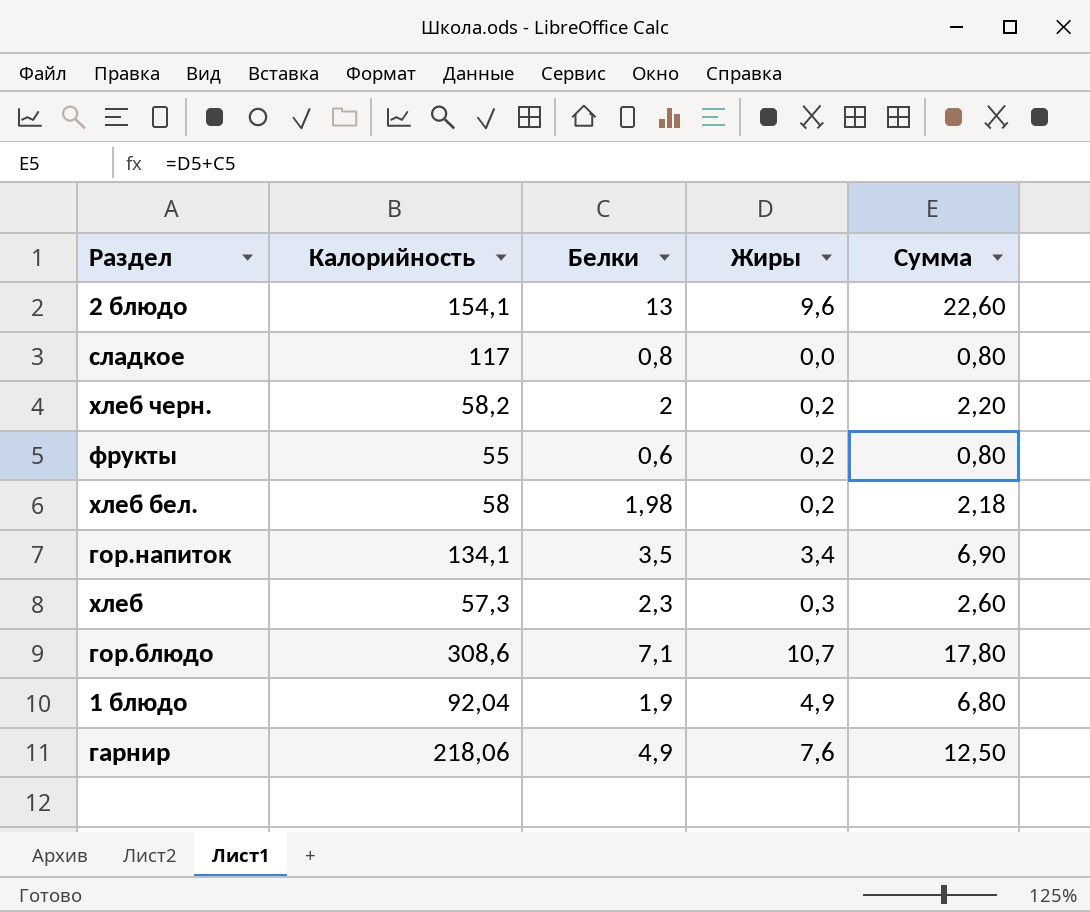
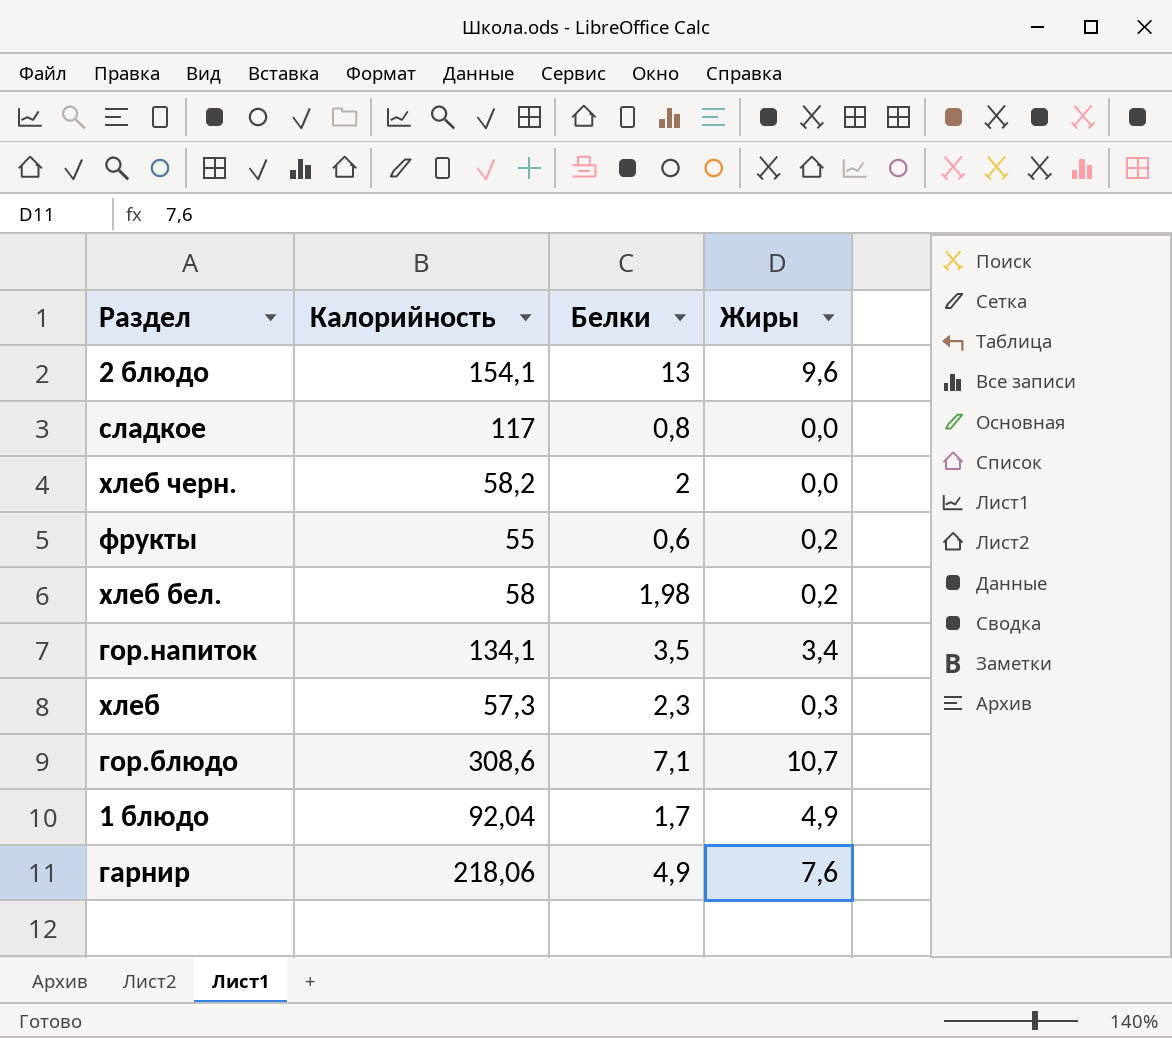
column Сумма | formula: [Белки] + [Жиры] -> none
хлеб черн. | Жиры: 0,2 -> 0,0
1 блюдо | Белки: 1,9 -> 1,7

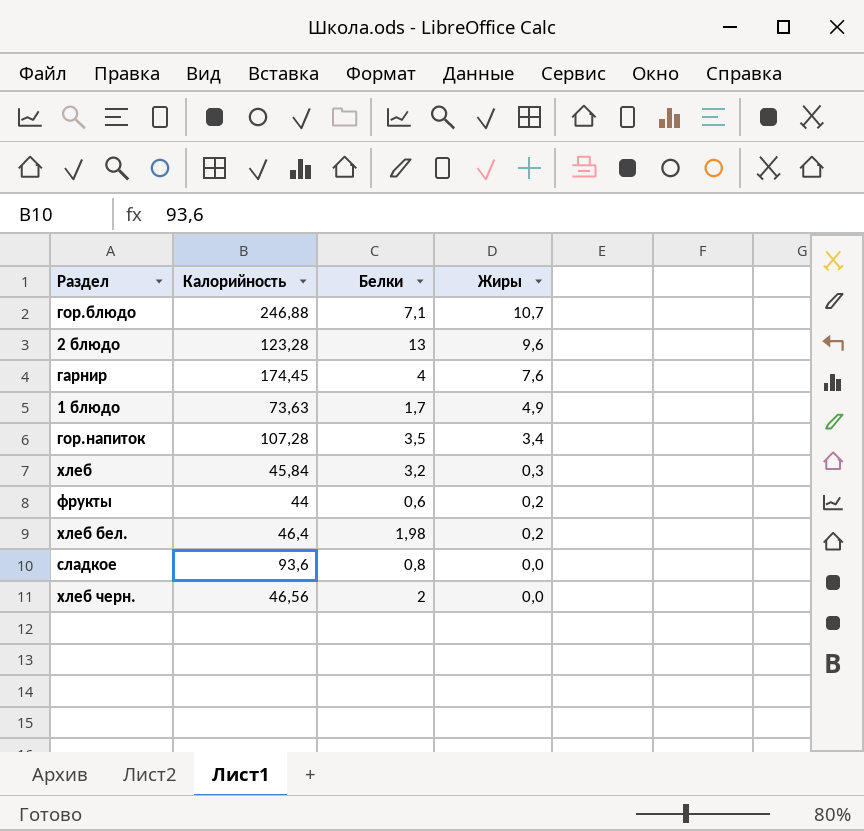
row order: none -> Жиры descending
гор.блюдо | Калорийность: 308,6 -> 246,88
2 блюдо | Калорийность: 154,1 -> 123,28
гарнир | Калорийность: 218,06 -> 174,45
гарнир | Белки: 4,9 -> 4
1 блюдо | Калорийность: 92,04 -> 73,63
гор.напиток | Калорийность: 134,1 -> 107,28
хлеб | Калорийность: 57,3 -> 45,84
хлеб | Белки: 2,3 -> 3,2
фрукты | Калорийность: 55 -> 44
хлеб бел. | Калорийность: 58 -> 46,4
сладкое | Калорийность: 117 -> 93,6
хлеб черн. | Калорийность: 58,2 -> 46,56

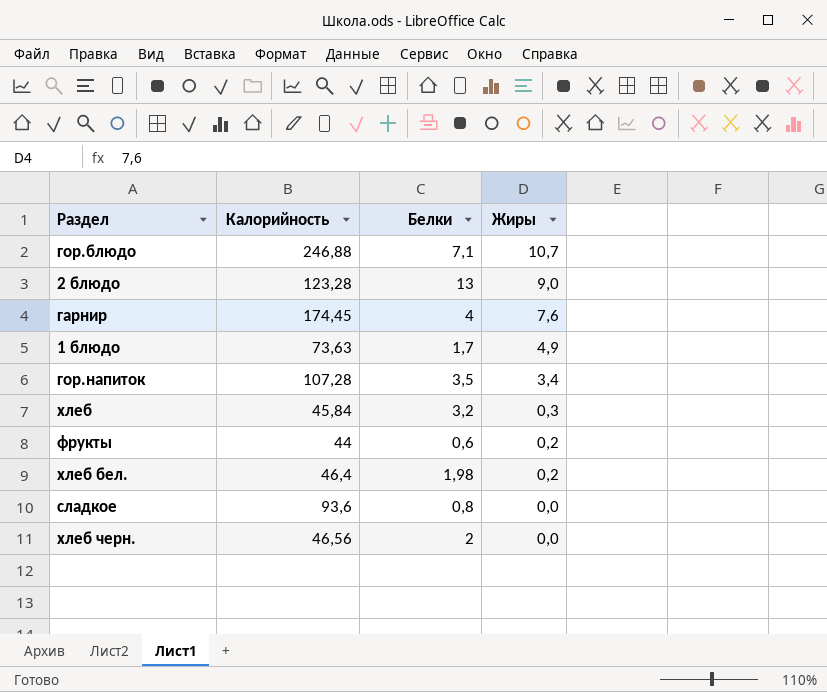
2 блюдо | Жиры: 9,6 -> 9,0

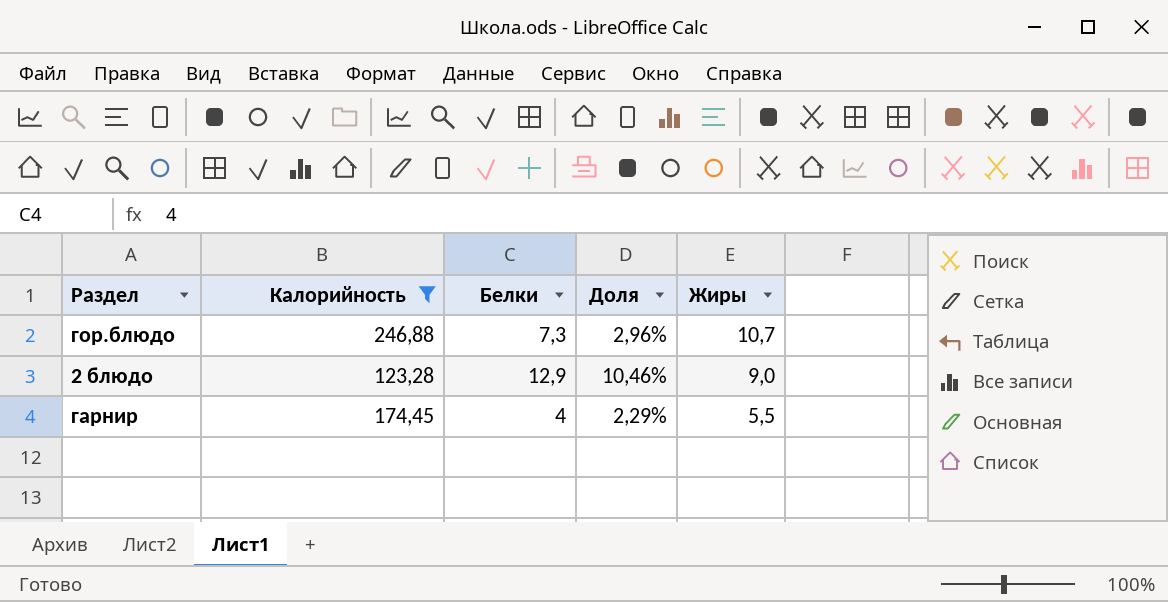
filter: none -> Калорийность >= 123,28
column Доля | formula: none -> [Белки] / [Калорийность]
гор.блюдо | Белки: 7,1 -> 7,3
2 блюдо | Белки: 13 -> 12,9
гарнир | Жиры: 7,6 -> 5,5

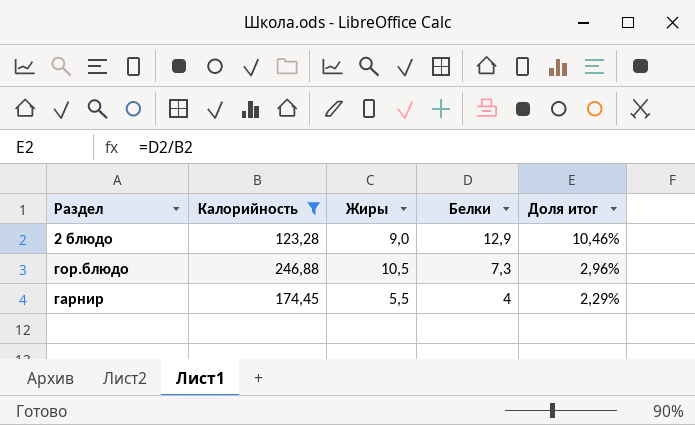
row order: Жиры descending -> Белки descending
column Жиры | position: 5 -> 3
column name: Доля -> Доля итог
гор.блюдо | Жиры: 10,7 -> 10,5

